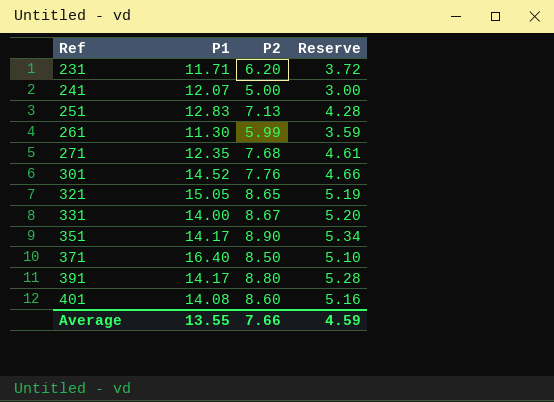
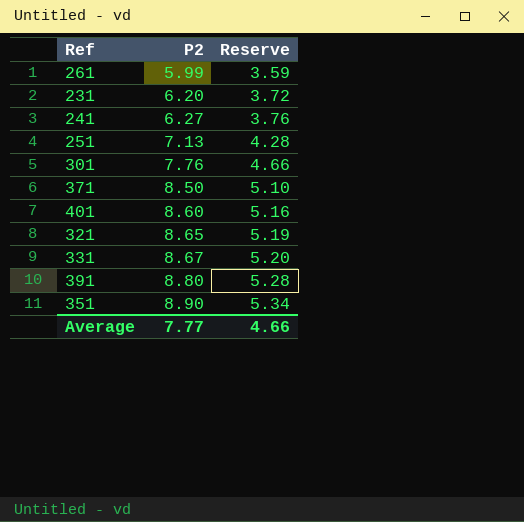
row order: Ref ascending -> P2 ascending
column P1 | position: 2 -> none
row 271: 12.35 | 7.68 | 4.61 -> none
241 | P2: 5.00 -> 6.27
241 | Reserve: 3.00 -> 3.76
Average | P2: 7.66 -> 7.77
Average | Reserve: 4.59 -> 4.66

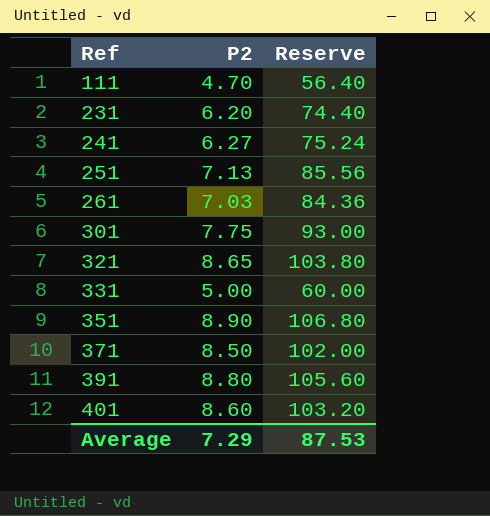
row order: P2 ascending -> Ref ascending
column Reserve | formula: [P2] * 0.6 -> [P2] * 12
row 111: none -> 4.70 | 56.40
261 | P2: 5.99 -> 7.03
301 | P2: 7.76 -> 7.75
331 | P2: 8.67 -> 5.00
Average | P2: 7.77 -> 7.29
Average | Reserve: 4.66 -> 87.53

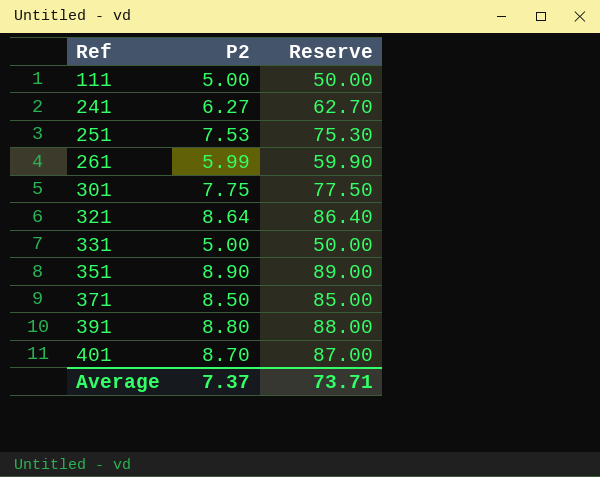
column Reserve | formula: [P2] * 12 -> [P2] * 10
row 231: 6.20 | 74.40 -> none
111 | P2: 4.70 -> 5.00
251 | P2: 7.13 -> 7.53
261 | P2: 7.03 -> 5.99
321 | P2: 8.65 -> 8.64
401 | P2: 8.60 -> 8.70
Average | P2: 7.29 -> 7.37
Average | Reserve: 87.53 -> 73.71

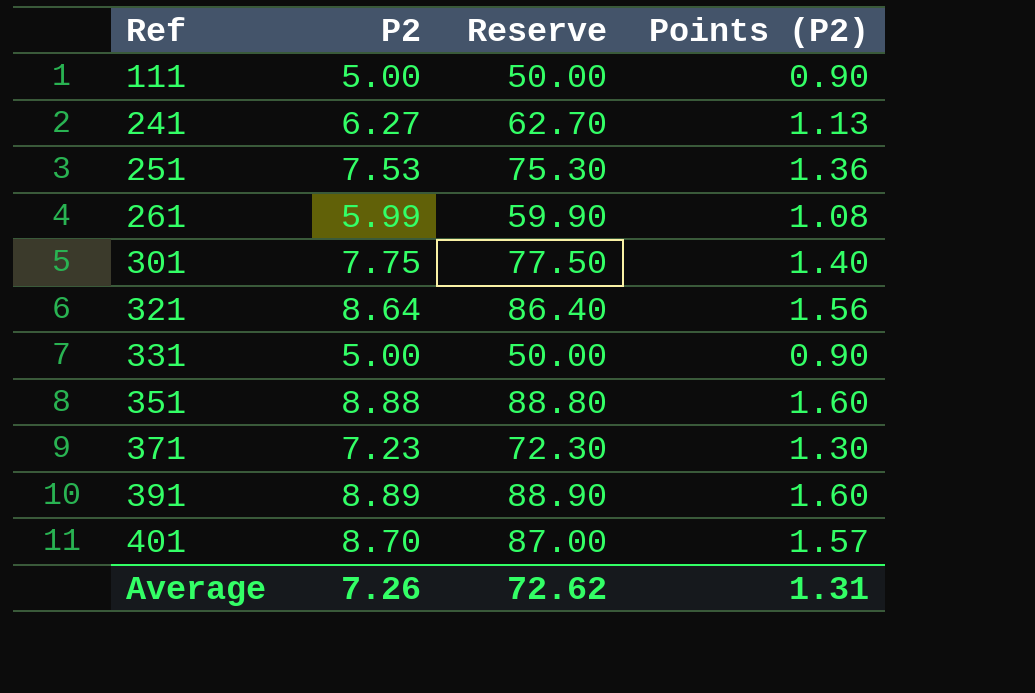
column Points (P2) | formula: none -> [P2] * 0.18
351 | P2: 8.90 -> 8.88
351 | Reserve: 89.00 -> 88.80
371 | P2: 8.50 -> 7.23
371 | Reserve: 85.00 -> 72.30
391 | P2: 8.80 -> 8.89
391 | Reserve: 88.00 -> 88.90
Average | P2: 7.37 -> 7.26
Average | Reserve: 73.71 -> 72.62

